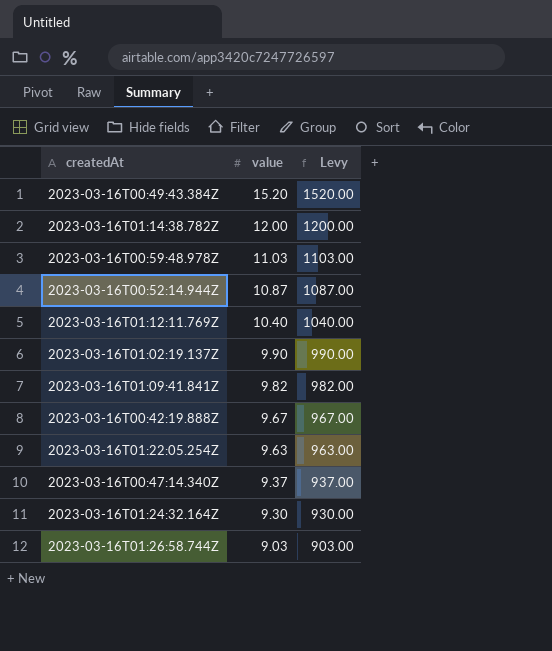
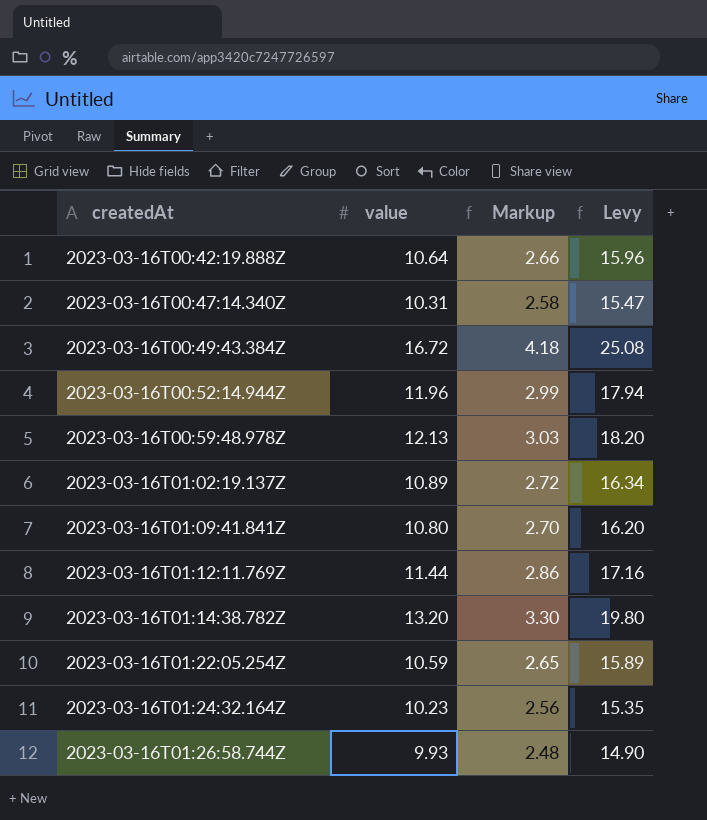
row order: value descending -> createdAt ascending
column Markup | formula: none -> [value] * 0.25
column Levy | formula: [value] * 100 -> [value] * 1.5
2023-03-16T00:42:19.888Z | value: 9.67 -> 10.64
2023-03-16T00:47:14.340Z | value: 9.37 -> 10.31
2023-03-16T00:49:43.384Z | value: 15.20 -> 16.72
2023-03-16T00:52:14.944Z | value: 10.87 -> 11.96
2023-03-16T00:59:48.978Z | value: 11.03 -> 12.13
2023-03-16T01:02:19.137Z | value: 9.90 -> 10.89
2023-03-16T01:09:41.841Z | value: 9.82 -> 10.80
2023-03-16T01:12:11.769Z | value: 10.40 -> 11.44
2023-03-16T01:14:38.782Z | value: 12.00 -> 13.20
2023-03-16T01:22:05.254Z | value: 9.63 -> 10.59
2023-03-16T01:24:32.164Z | value: 9.30 -> 10.23
2023-03-16T01:26:58.744Z | value: 9.03 -> 9.93

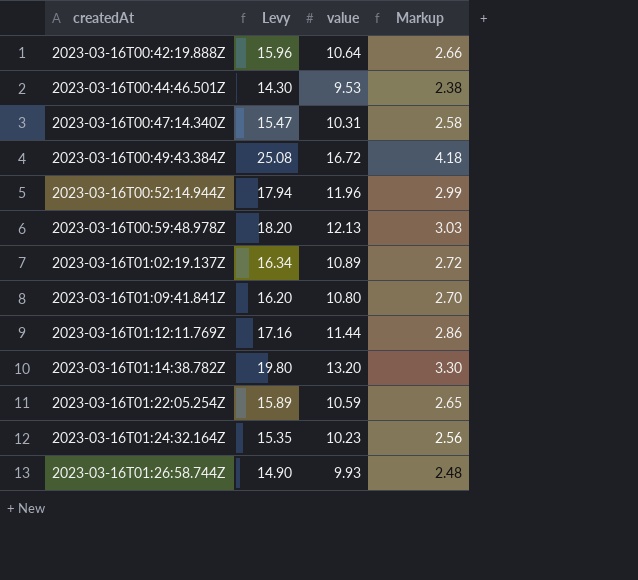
column Levy | position: 4 -> 2
row 2023-03-16T00:44:46.501Z: none -> 14.30 | 9.53 | 2.38

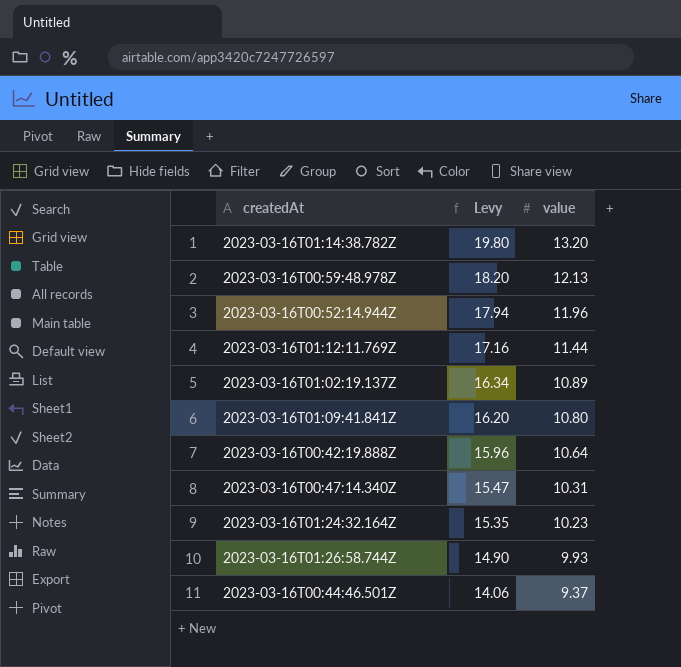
row order: createdAt ascending -> Levy descending
column Markup | formula: [value] * 0.25 -> none
row 2023-03-16T00:49:43.384Z: 25.08 | 16.72 | 4.18 -> none
row 2023-03-16T01:22:05.254Z: 15.89 | 10.59 | 2.65 -> none
2023-03-16T00:44:46.501Z | Levy: 14.30 -> 14.06
2023-03-16T00:44:46.501Z | value: 9.53 -> 9.37

